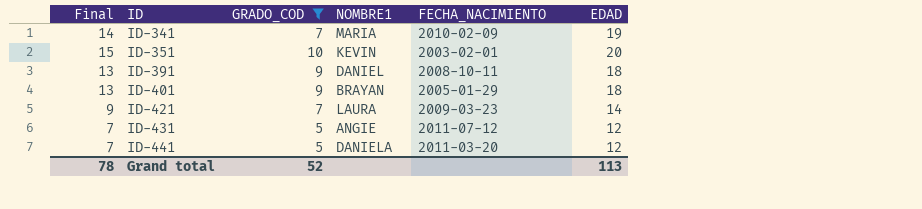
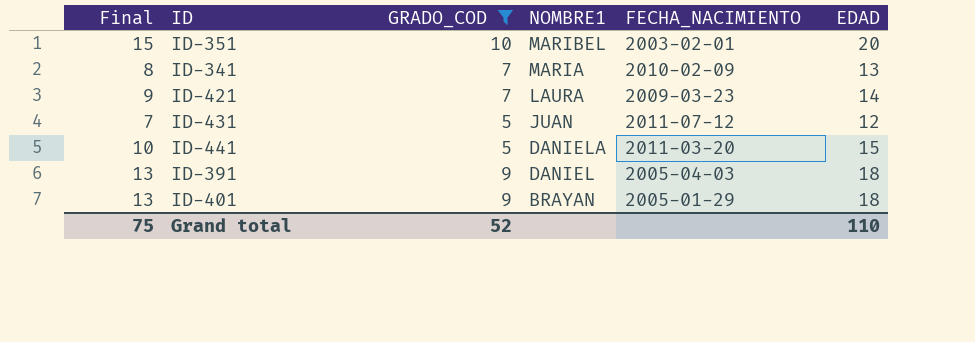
row order: ID ascending -> NOMBRE1 descending
ID-351 | NOMBRE1: KEVIN -> MARIBEL
ID-341 | Final: 14 -> 8
ID-341 | EDAD: 19 -> 13
ID-431 | NOMBRE1: ANGIE -> JUAN
ID-441 | Final: 7 -> 10
ID-441 | EDAD: 12 -> 15
ID-391 | FECHA_NACIMIENTO: 2008-10-11 -> 2005-04-03
Grand total | Final: 78 -> 75
Grand total | EDAD: 113 -> 110

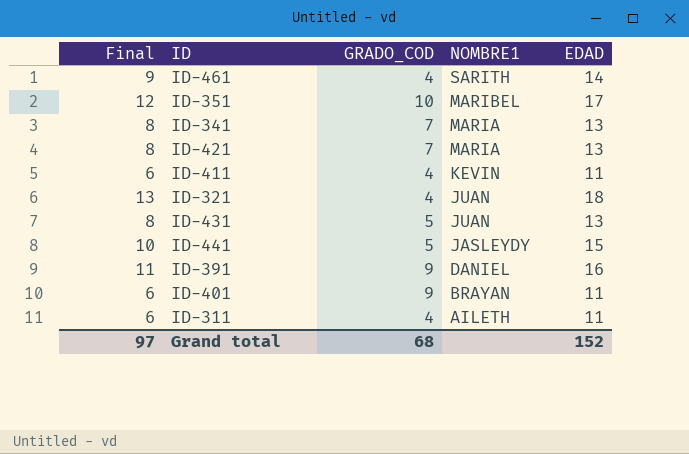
filter: GRADO_COD != 4 -> none
column FECHA_NACIMIENTO | position: 5 -> none
ID-351 | Final: 15 -> 12
ID-351 | EDAD: 20 -> 17
ID-421 | Final: 9 -> 8
ID-421 | NOMBRE1: LAURA -> MARIA
ID-421 | EDAD: 14 -> 13
ID-431 | Final: 7 -> 8
ID-431 | EDAD: 12 -> 13
ID-441 | NOMBRE1: DANIELA -> JASLEYDY
ID-391 | Final: 13 -> 11
ID-391 | EDAD: 18 -> 16
ID-401 | Final: 13 -> 6
ID-401 | EDAD: 18 -> 11
Grand total | Final: 75 -> 97
Grand total | GRADO_COD: 52 -> 68
Grand total | EDAD: 110 -> 152

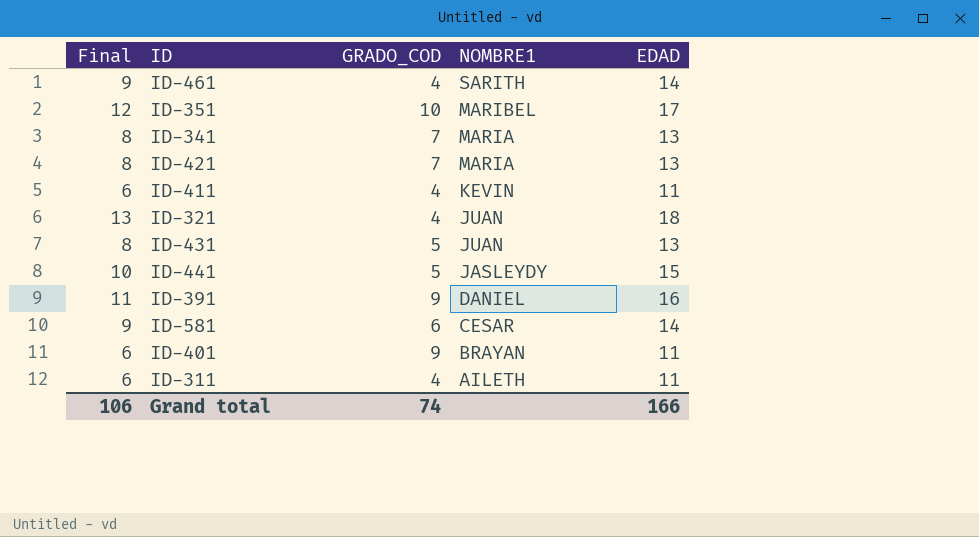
row ID-581: none -> 9 | 6 | CESAR | 14
Grand total | Final: 97 -> 106
Grand total | GRADO_COD: 68 -> 74
Grand total | EDAD: 152 -> 166

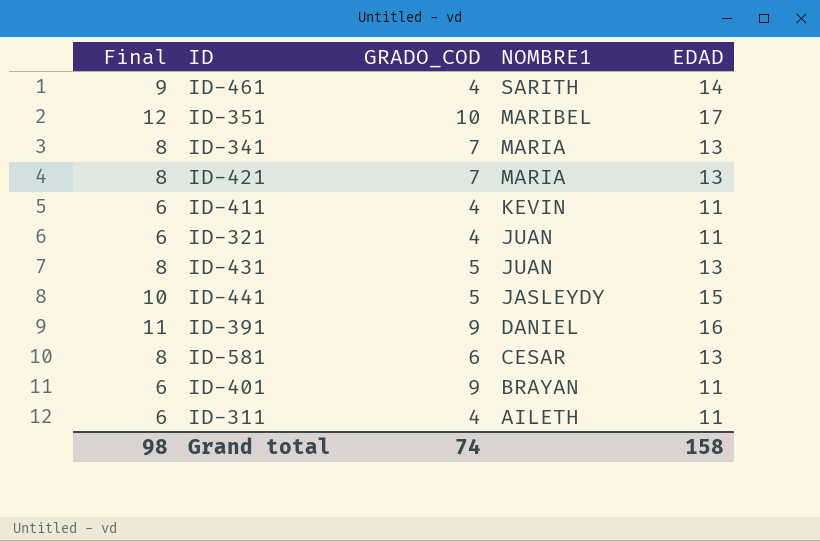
ID-321 | Final: 13 -> 6
ID-321 | EDAD: 18 -> 11
ID-581 | Final: 9 -> 8
ID-581 | EDAD: 14 -> 13
Grand total | Final: 106 -> 98
Grand total | EDAD: 166 -> 158

